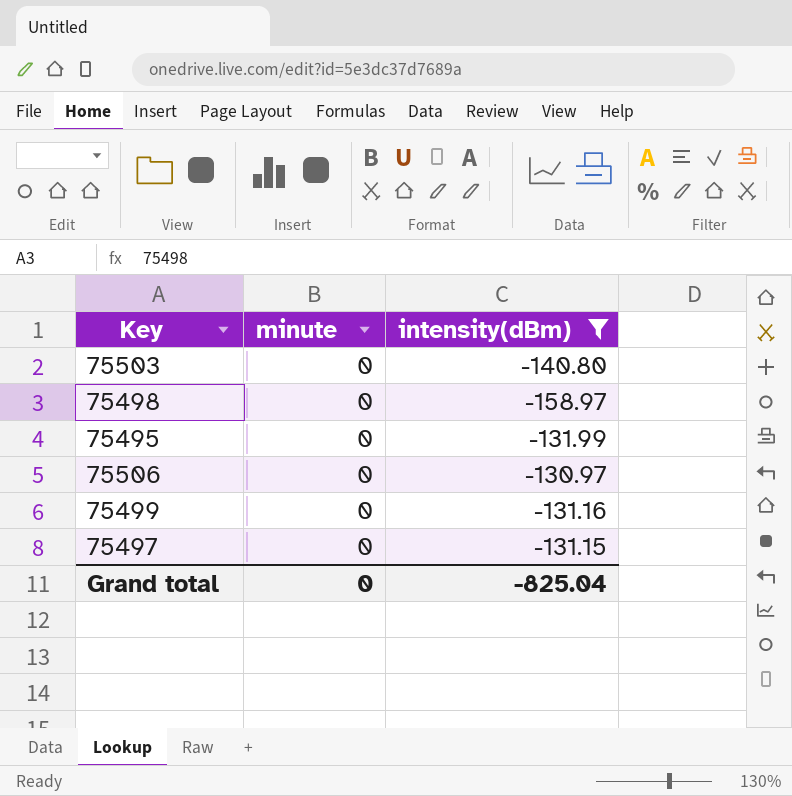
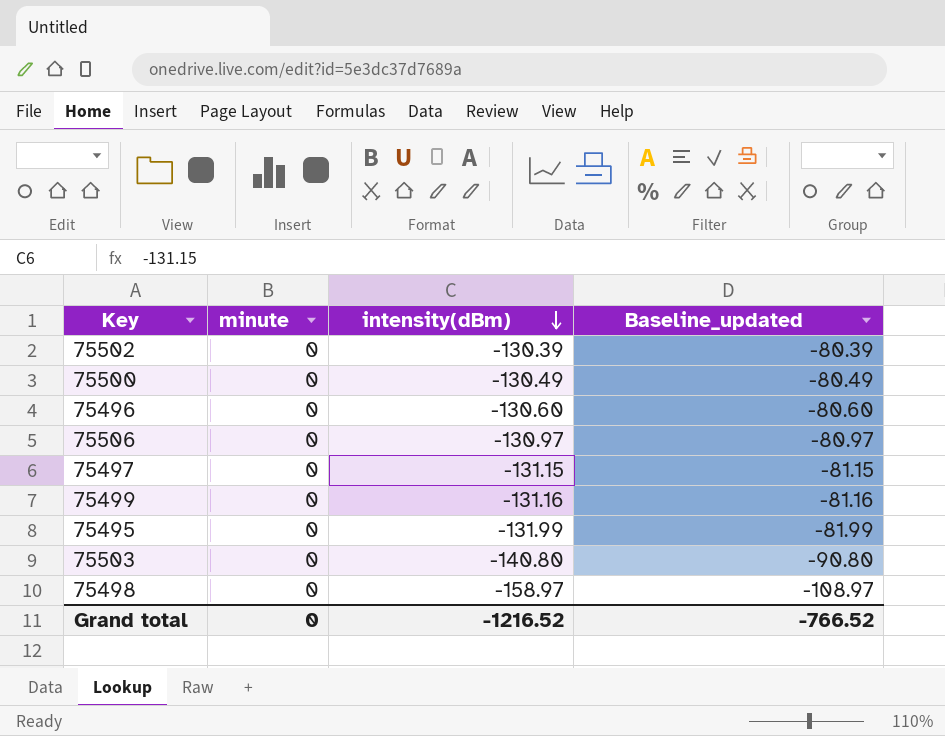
filter: intensity(dBm) <= -130.97 -> none
row order: none -> intensity(dBm) descending
column Baseline_updated | formula: none -> [intensity(dBm)] + 50
Grand total | intensity(dBm): -825.04 -> -1216.52

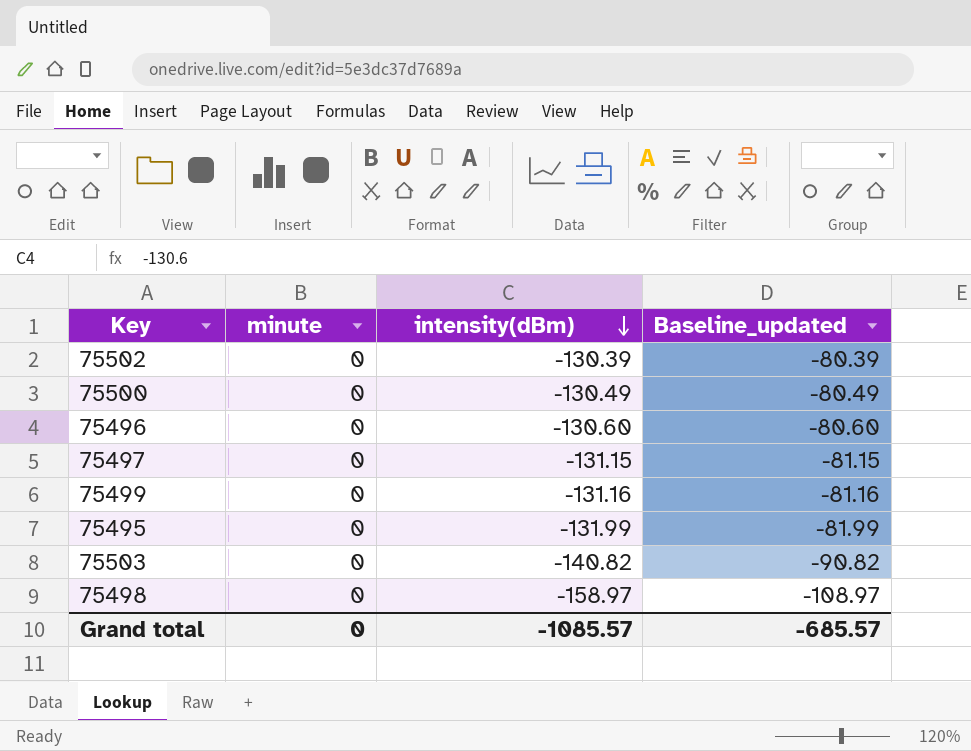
row 75506: 0 | -130.97 | -80.97 -> none
75503 | intensity(dBm): -140.80 -> -140.82
75503 | Baseline_updated: -90.80 -> -90.82
Grand total | intensity(dBm): -1216.52 -> -1085.57
Grand total | Baseline_updated: -766.52 -> -685.57

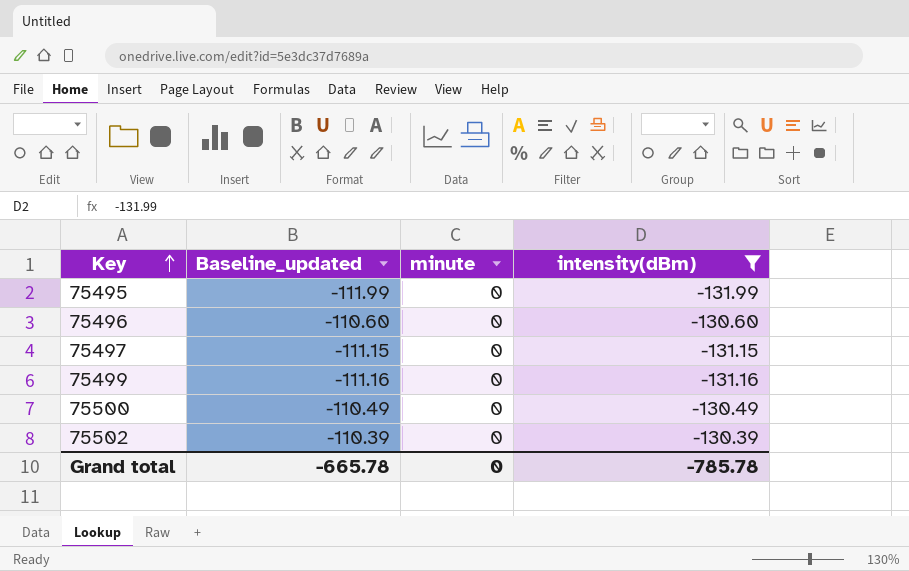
filter: none -> intensity(dBm) >= -131.99
row order: intensity(dBm) descending -> Key ascending
column Baseline_updated | formula: [intensity(dBm)] + 50 -> [intensity(dBm)] + 20
column Baseline_updated | position: 4 -> 2
Grand total | Baseline_updated: -685.57 -> -665.78
Grand total | intensity(dBm): -1085.57 -> -785.78

